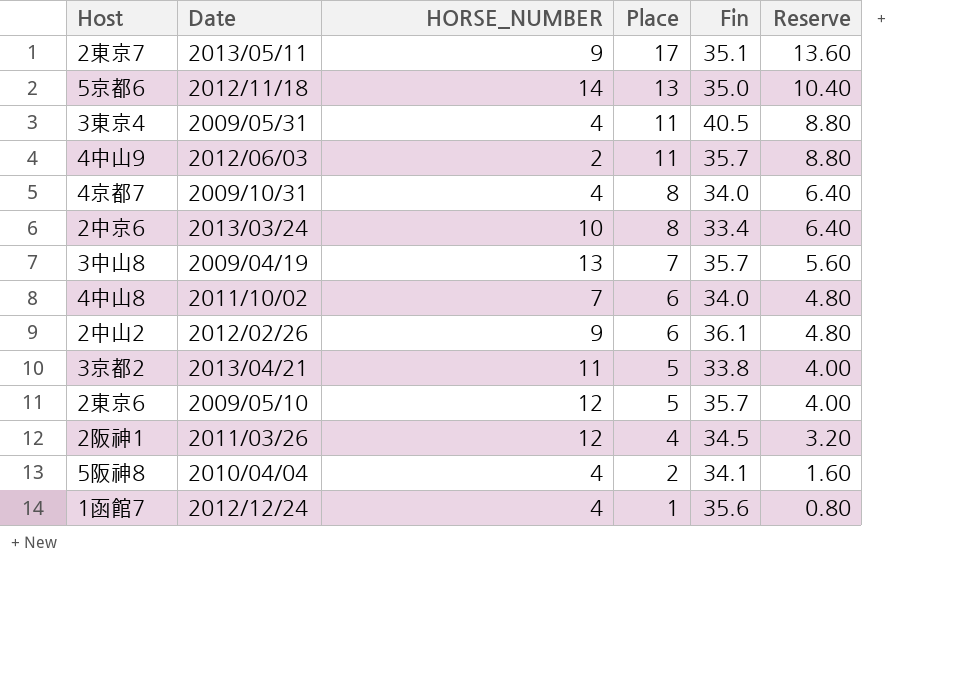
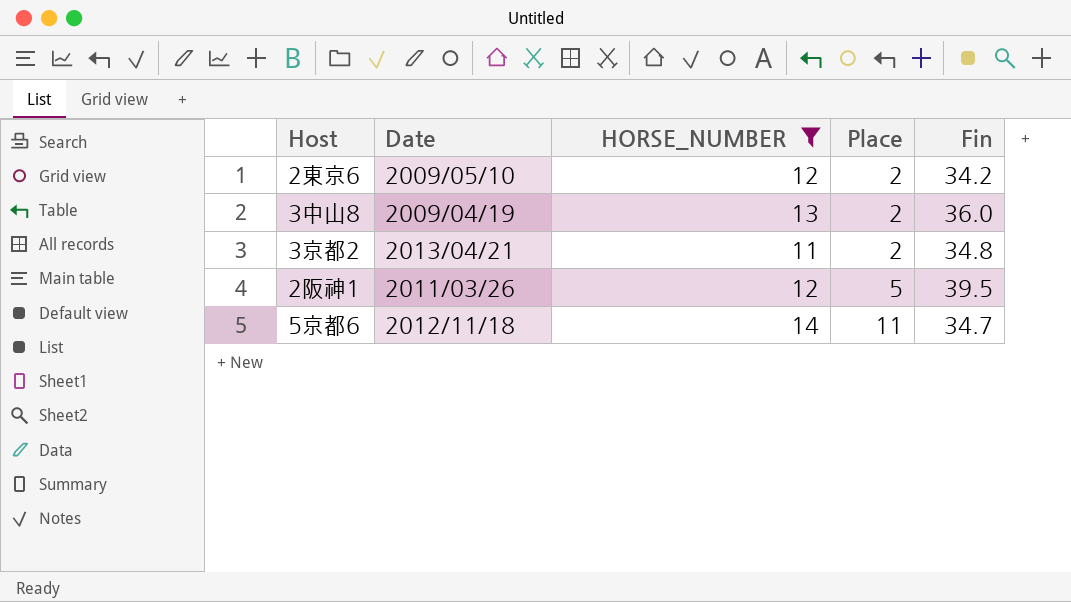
filter: none -> HORSE_NUMBER >= 11
row order: Place descending -> Place ascending
column Reserve | formula: [Place] * 0.8 -> none
2東京6 | Place: 5 -> 2
2東京6 | Fin: 35.7 -> 34.2
3中山8 | Place: 7 -> 2
3中山8 | Fin: 35.7 -> 36.0
3京都2 | Place: 5 -> 2
3京都2 | Fin: 33.8 -> 34.8
2阪神1 | Place: 4 -> 5
2阪神1 | Fin: 34.5 -> 39.5
5京都6 | Place: 13 -> 11
5京都6 | Fin: 35.0 -> 34.7

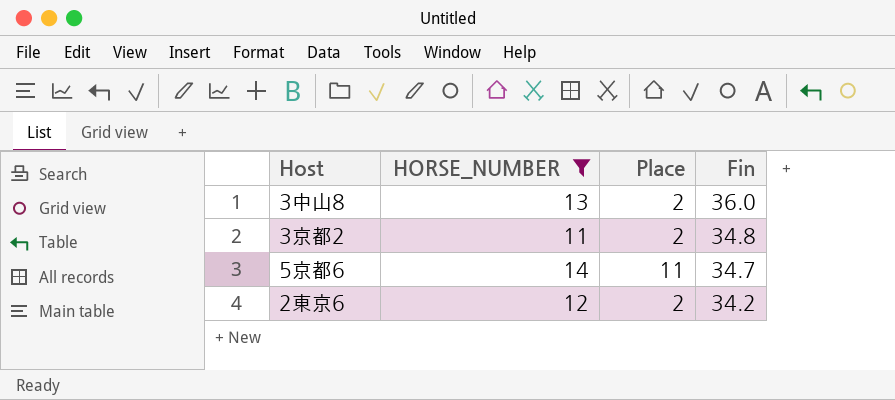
row order: Place ascending -> Fin descending
column Date | position: 2 -> none
row 2阪神1: 2011/03/26 | 12 | 5 | 39.5 -> none

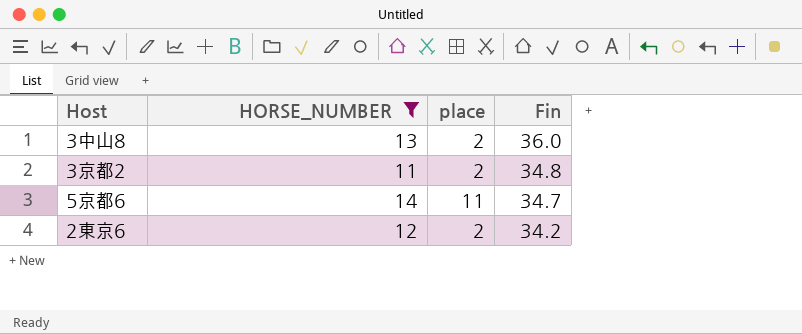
column name: Place -> place

